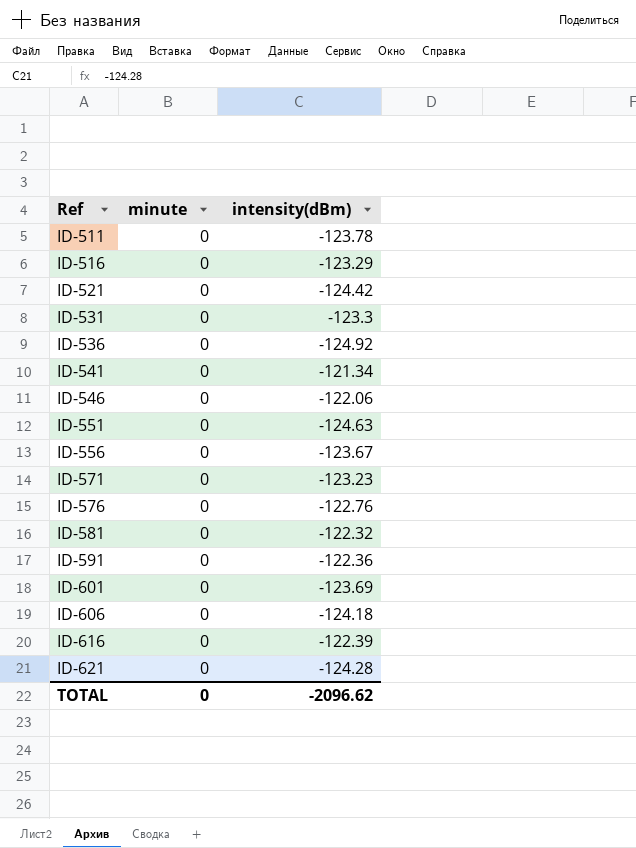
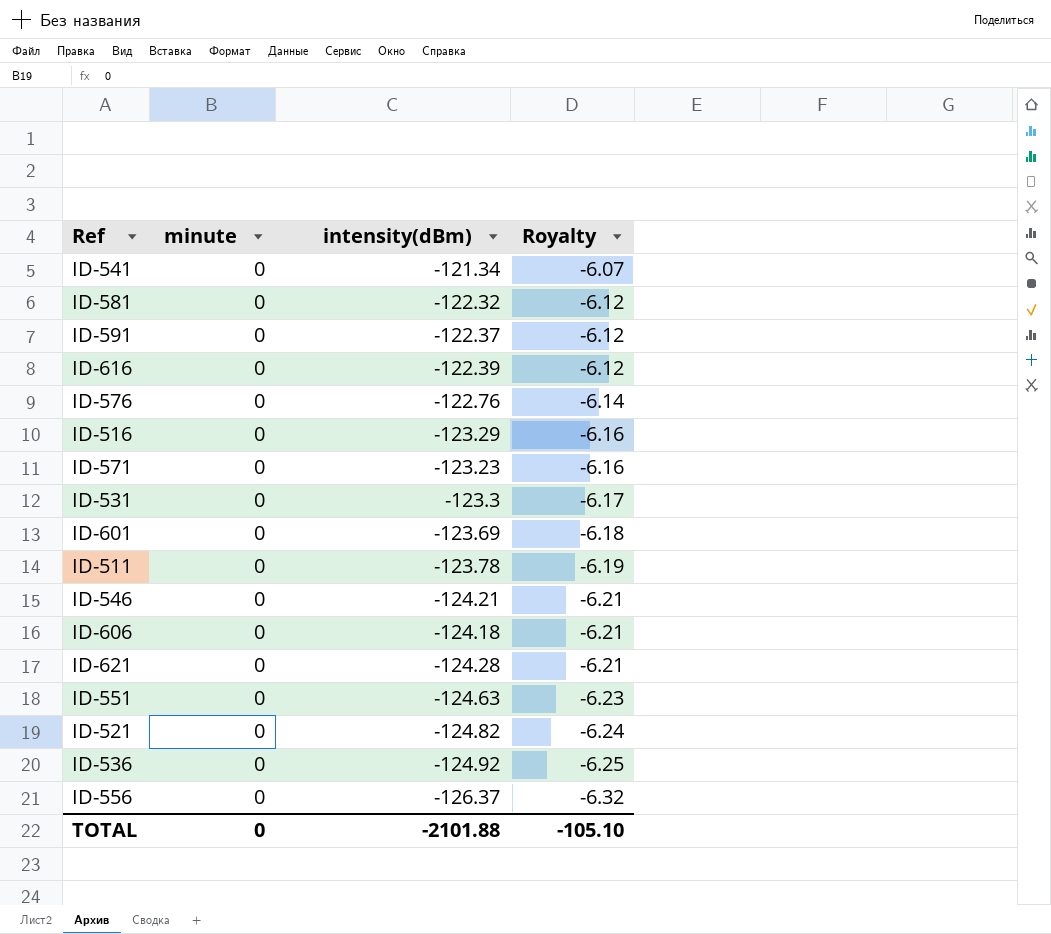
row order: Ref ascending -> Royalty descending
column Royalty | formula: none -> [intensity(dBm)] * 0.05
ID-591 | intensity(dBm): -122.36 -> -122.37
ID-546 | intensity(dBm): -122.06 -> -124.21
ID-521 | intensity(dBm): -124.42 -> -124.82
ID-556 | intensity(dBm): -123.67 -> -126.37
TOTAL | intensity(dBm): -2096.62 -> -2101.88

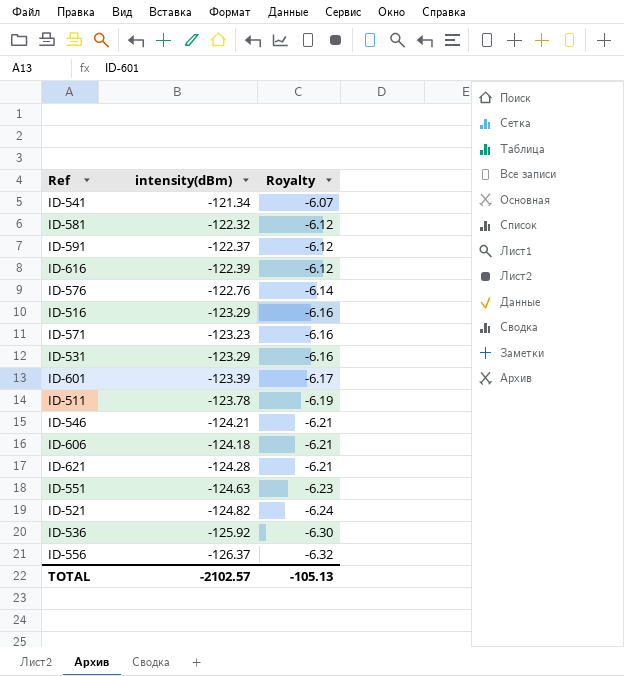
column minute | position: 2 -> none
ID-531 | intensity(dBm): -123.3 -> -123.29
ID-531 | Royalty: -6.17 -> -6.16
ID-601 | intensity(dBm): -123.69 -> -123.39
ID-601 | Royalty: -6.18 -> -6.17
ID-536 | intensity(dBm): -124.92 -> -125.92
ID-536 | Royalty: -6.25 -> -6.30
TOTAL | intensity(dBm): -2101.88 -> -2102.57
TOTAL | Royalty: -105.10 -> -105.13

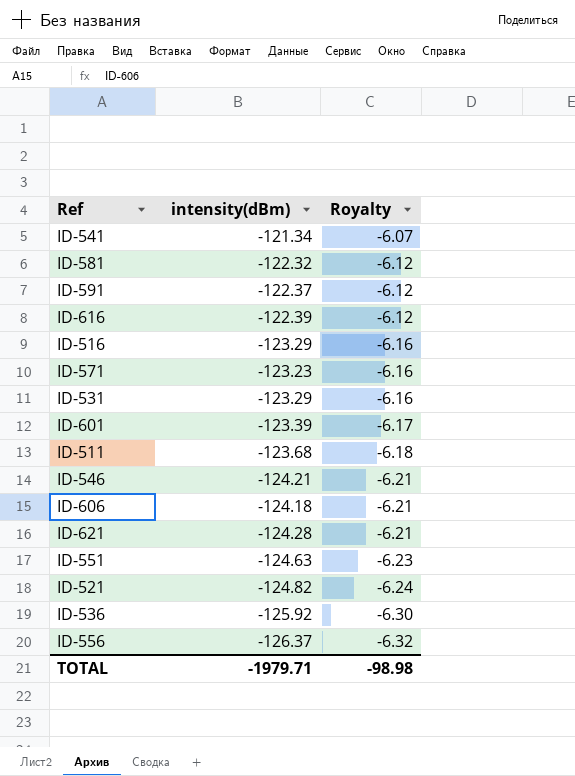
row ID-576: -122.76 | -6.14 -> none
ID-511 | intensity(dBm): -123.78 -> -123.68
ID-511 | Royalty: -6.19 -> -6.18
TOTAL | intensity(dBm): -2102.57 -> -1979.71
TOTAL | Royalty: -105.13 -> -98.98

